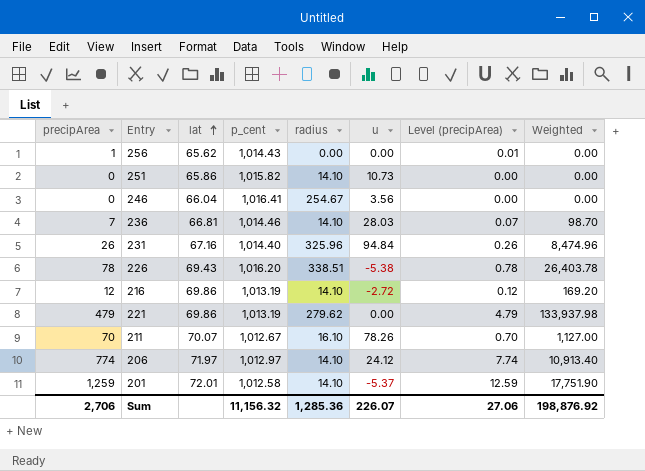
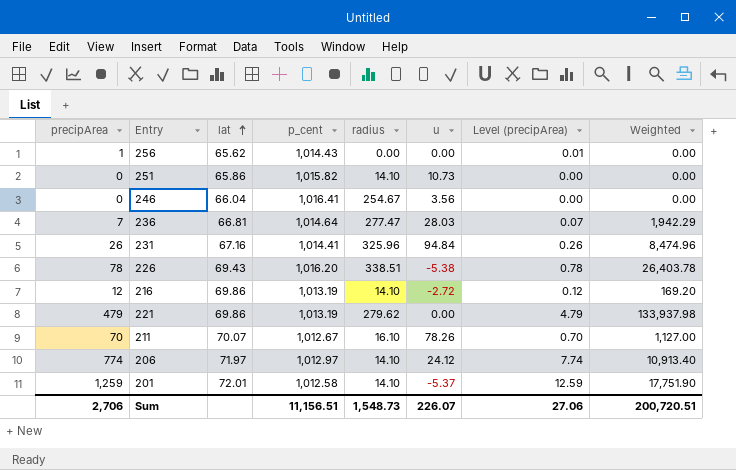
236 | p_cent: 1,014.46 -> 1,014.64
236 | radius: 14.10 -> 277.47
236 | Weighted: 98.70 -> 1,942.29
231 | p_cent: 1,014.40 -> 1,014.41
Sum | p_cent: 11,156.32 -> 11,156.51
Sum | radius: 1,285.36 -> 1,548.73
Sum | Weighted: 198,876.92 -> 200,720.51

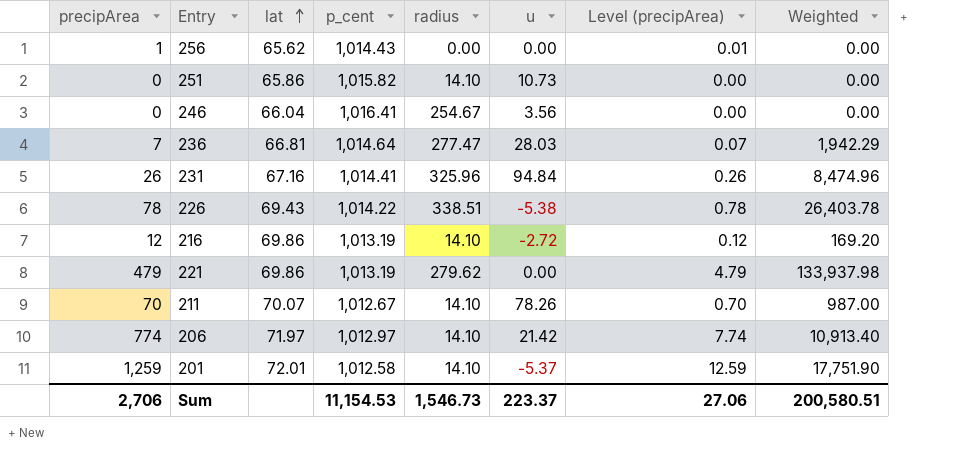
226 | p_cent: 1,016.20 -> 1,014.22
211 | radius: 16.10 -> 14.10
211 | Weighted: 1,127.00 -> 987.00
206 | u: 24.12 -> 21.42
Sum | p_cent: 11,156.51 -> 11,154.53
Sum | radius: 1,548.73 -> 1,546.73
Sum | u: 226.07 -> 223.37
Sum | Weighted: 200,720.51 -> 200,580.51

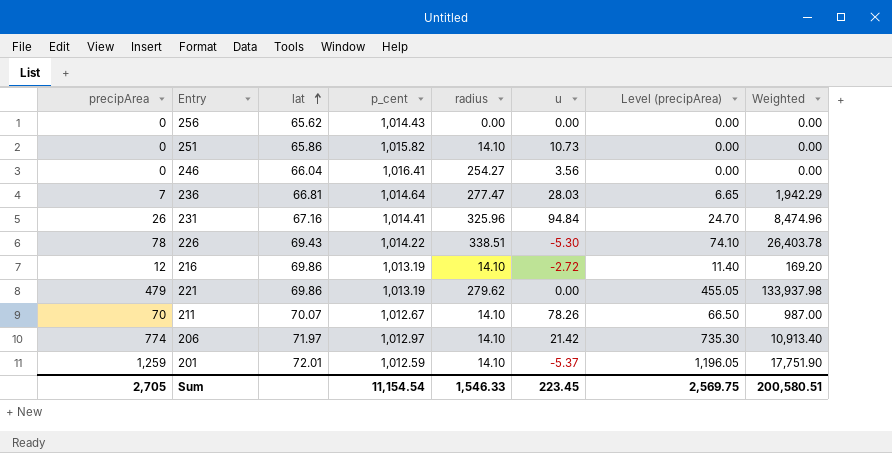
column Level (precipArea) | formula: [precipArea] * 0.01 -> [precipArea] * 0.95
256 | precipArea: 1 -> 0
246 | radius: 254.67 -> 254.27
226 | u: -5.38 -> -5.30
201 | p_cent: 1,012.58 -> 1,012.59
Sum | precipArea: 2,706 -> 2,705
Sum | p_cent: 11,154.53 -> 11,154.54
Sum | radius: 1,546.73 -> 1,546.33
Sum | u: 223.37 -> 223.45
Sum | Level (precipArea): 27.06 -> 2,569.75

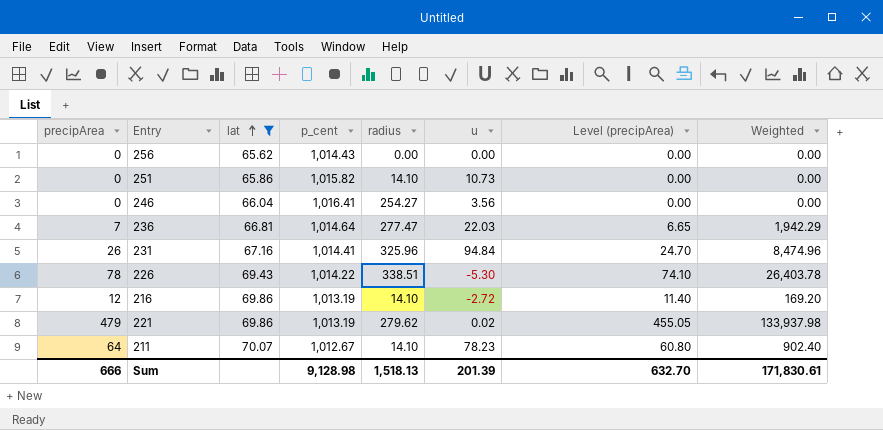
filter: none -> lat <= 70.07
236 | u: 28.03 -> 22.03
221 | u: 0.00 -> 0.02
211 | precipArea: 70 -> 64
211 | u: 78.26 -> 78.23
211 | Level (precipArea): 66.50 -> 60.80
211 | Weighted: 987.00 -> 902.40
Sum | precipArea: 2,705 -> 666
Sum | p_cent: 11,154.54 -> 9,128.98
Sum | radius: 1,546.33 -> 1,518.13
Sum | u: 223.45 -> 201.39
Sum | Level (precipArea): 2,569.75 -> 632.70
Sum | Weighted: 200,580.51 -> 171,830.61

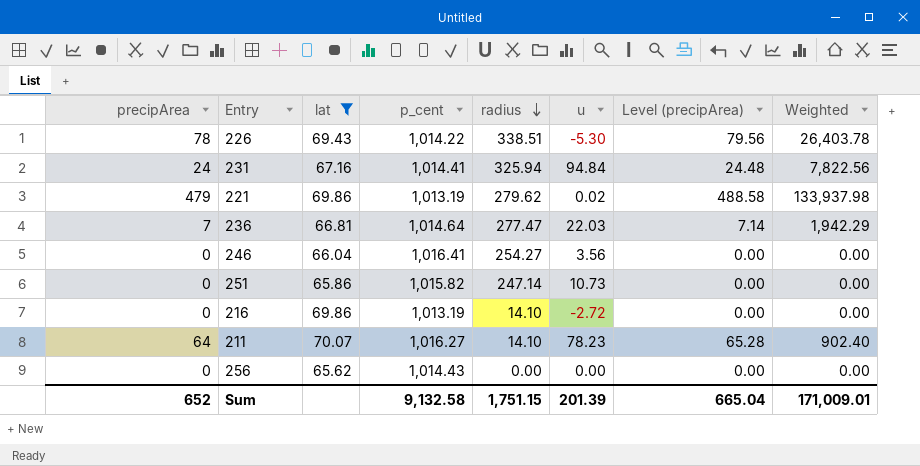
row order: lat ascending -> radius descending
column Level (precipArea) | formula: [precipArea] * 0.95 -> [precipArea] * 1.02
231 | precipArea: 26 -> 24
231 | radius: 325.96 -> 325.94
231 | Weighted: 8,474.96 -> 7,822.56
251 | radius: 14.10 -> 247.14
216 | precipArea: 12 -> 0
216 | Weighted: 169.20 -> 0.00
211 | p_cent: 1,012.67 -> 1,016.27
Sum | precipArea: 666 -> 652
Sum | p_cent: 9,128.98 -> 9,132.58
Sum | radius: 1,518.13 -> 1,751.15
Sum | Level (precipArea): 632.70 -> 665.04
Sum | Weighted: 171,830.61 -> 171,009.01

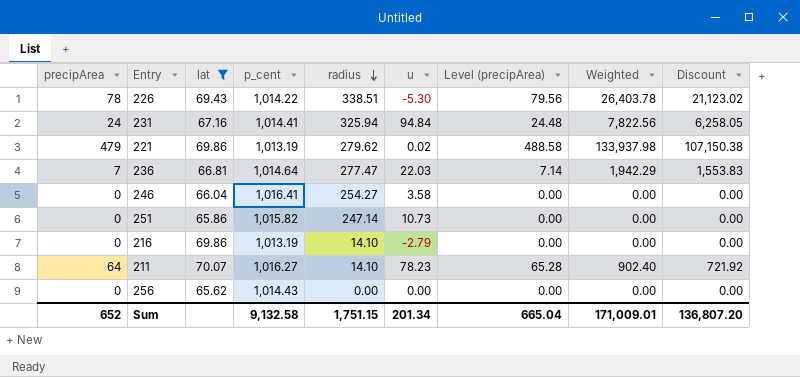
column Discount | formula: none -> [Weighted] * 0.8
246 | u: 3.56 -> 3.58
216 | u: -2.72 -> -2.79
Sum | u: 201.39 -> 201.34

